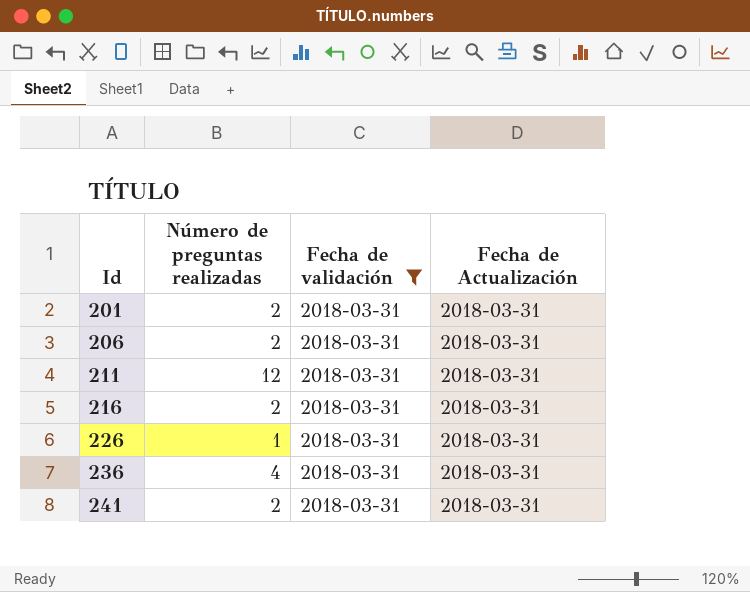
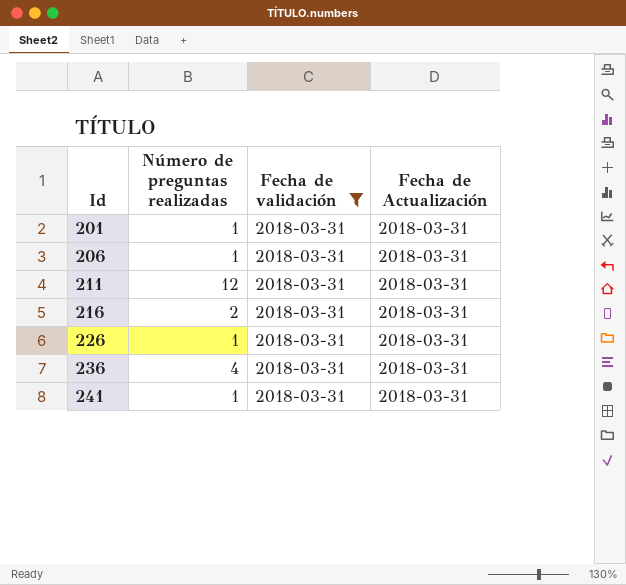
201 | Número de preguntas realizadas: 2 -> 1
206 | Número de preguntas realizadas: 2 -> 1
241 | Número de preguntas realizadas: 2 -> 1

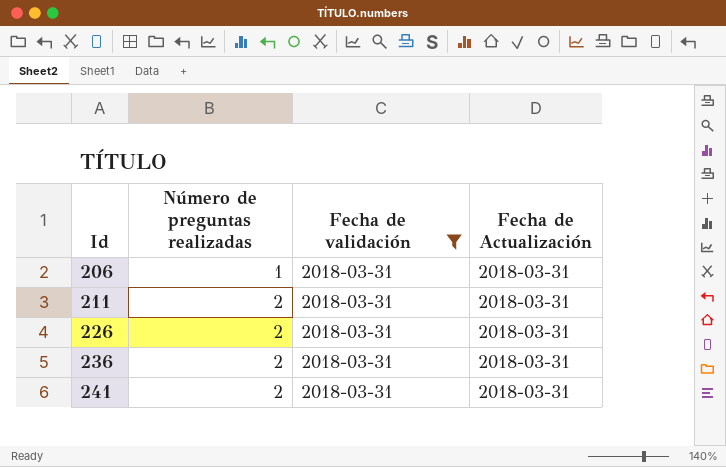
row 201: 1 | 2018-03-31 | 2018-03-31 -> none
row 216: 2 | 2018-03-31 | 2018-03-31 -> none
211 | Número de preguntas realizadas: 12 -> 2
226 | Número de preguntas realizadas: 1 -> 2
236 | Número de preguntas realizadas: 4 -> 2
241 | Número de preguntas realizadas: 1 -> 2

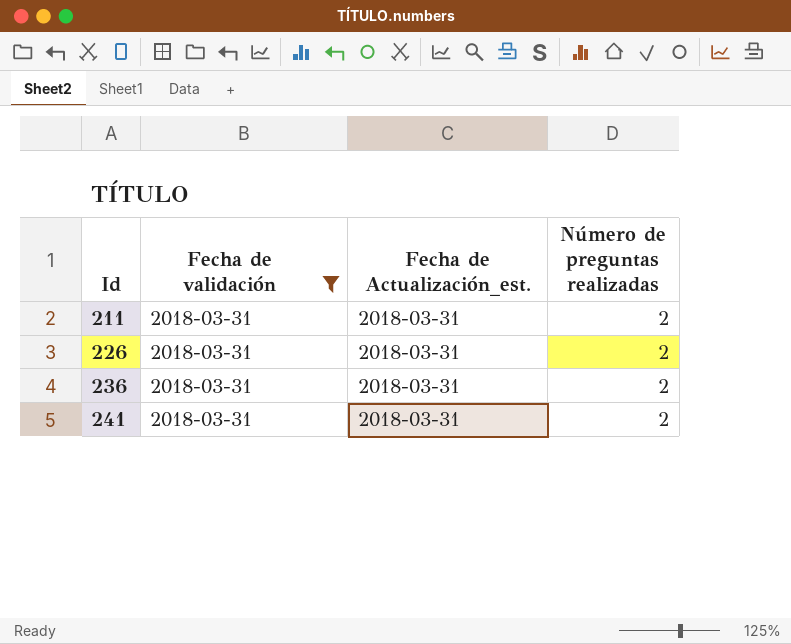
column name: Fecha de Actualización -> Fecha de Actualización_est.
column Número de preguntas realizadas | position: 2 -> 4
row 206: 1 | 2018-03-31 | 2018-03-31 -> none

